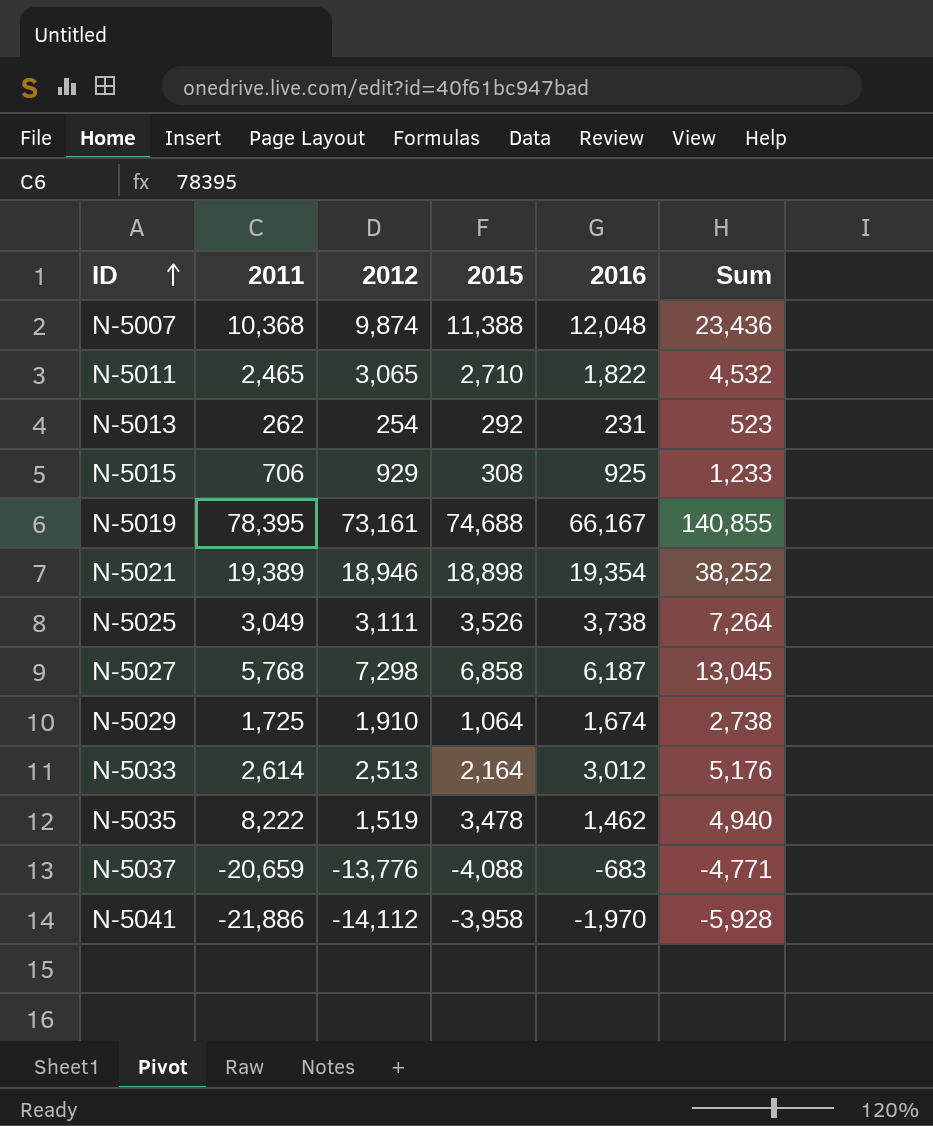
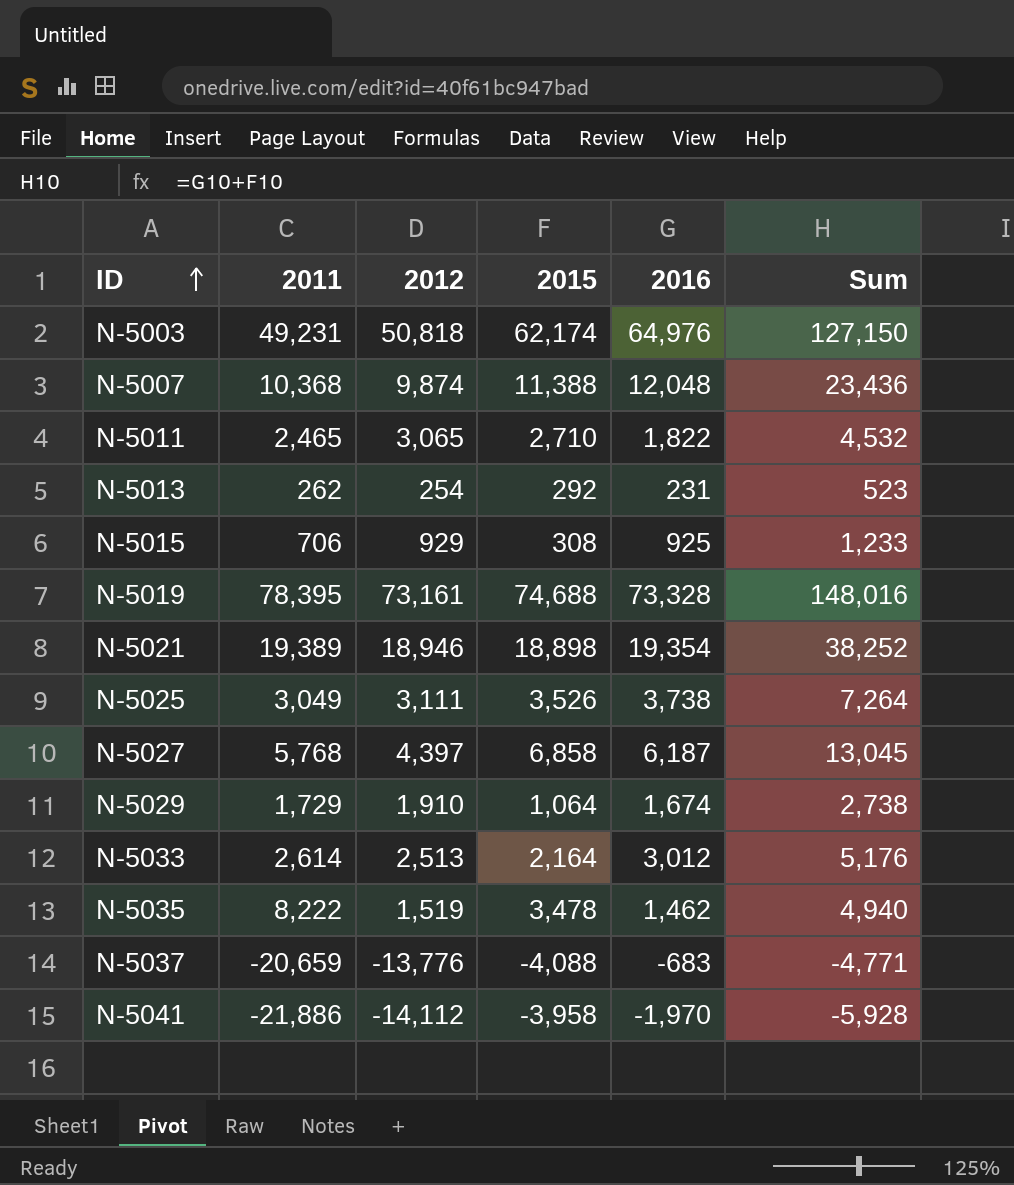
row N-5003: none -> 49,231 | 50,818 | 62,174 | 64,976 | 127,150
N-5019 | 2016: 66,167 -> 73,328
N-5019 | Sum: 140,855 -> 148,016
N-5027 | 2012: 7,298 -> 4,397
N-5029 | 2011: 1,725 -> 1,729

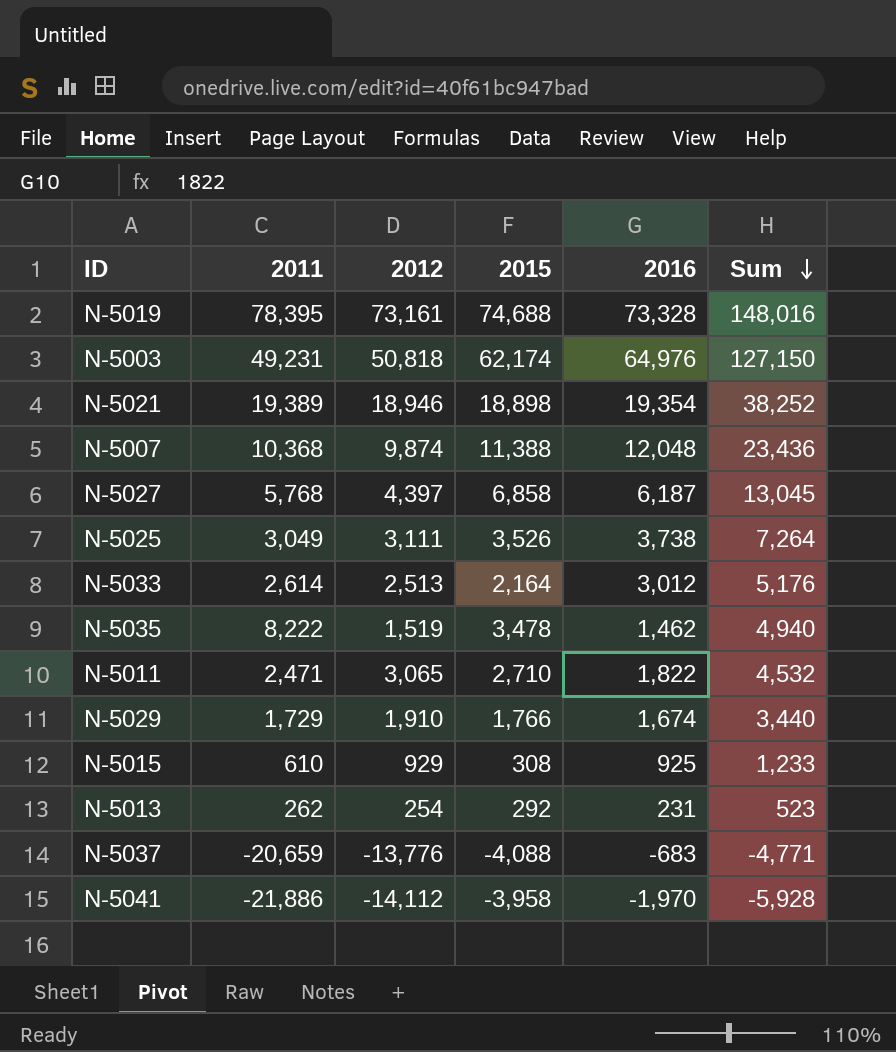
row order: ID ascending -> Sum descending
N-5011 | 2011: 2,465 -> 2,471
N-5029 | 2015: 1,064 -> 1,766
N-5029 | Sum: 2,738 -> 3,440
N-5015 | 2011: 706 -> 610

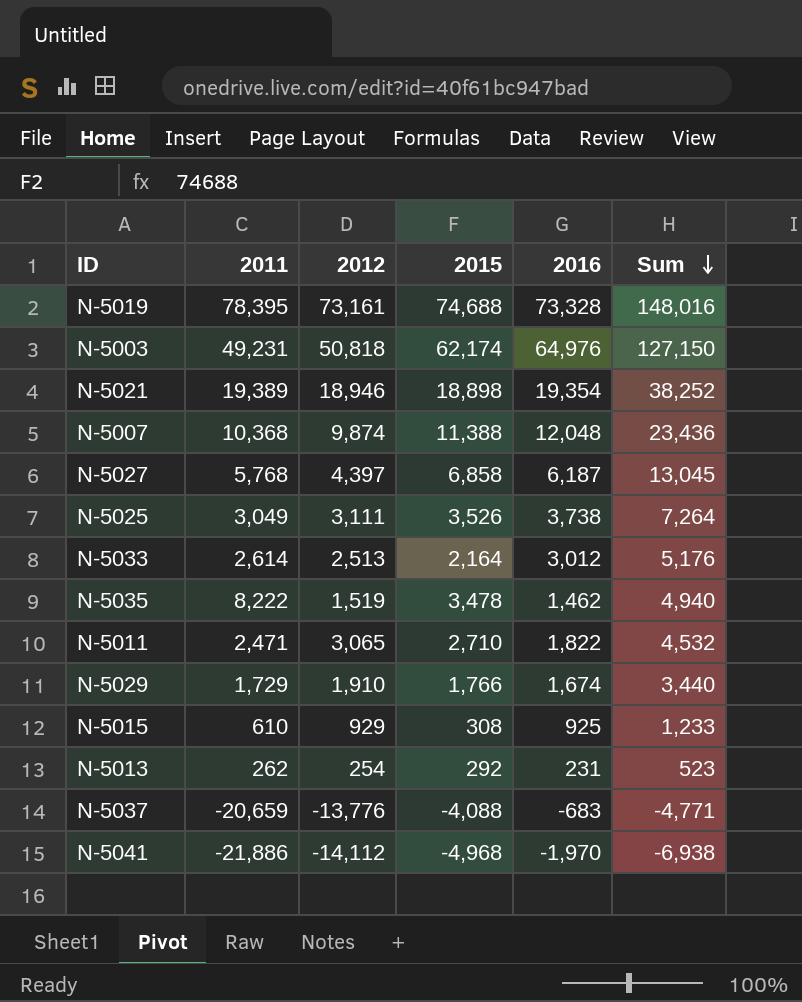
N-5041 | 2015: -3,958 -> -4,968
N-5041 | Sum: -5,928 -> -6,938

